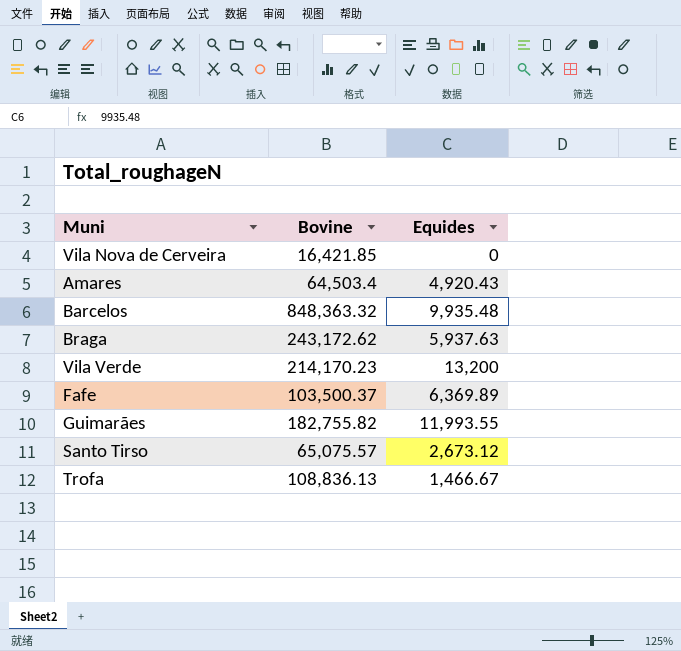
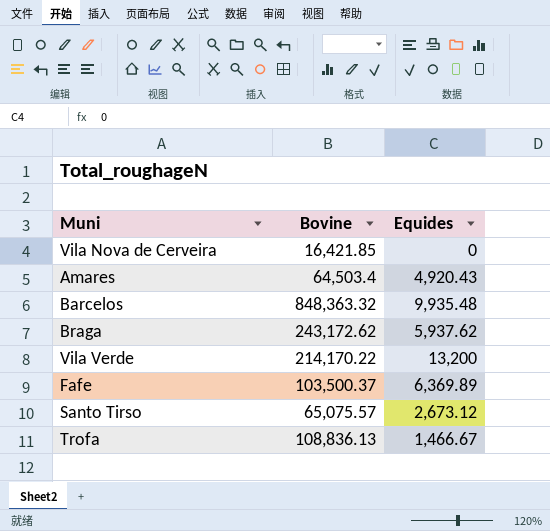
row Guimarães: 182,755.82 | 11,993.55 -> none
Braga | Equides: 5,937.63 -> 5,937.62
Vila Verde | Bovine: 214,170.23 -> 214,170.22

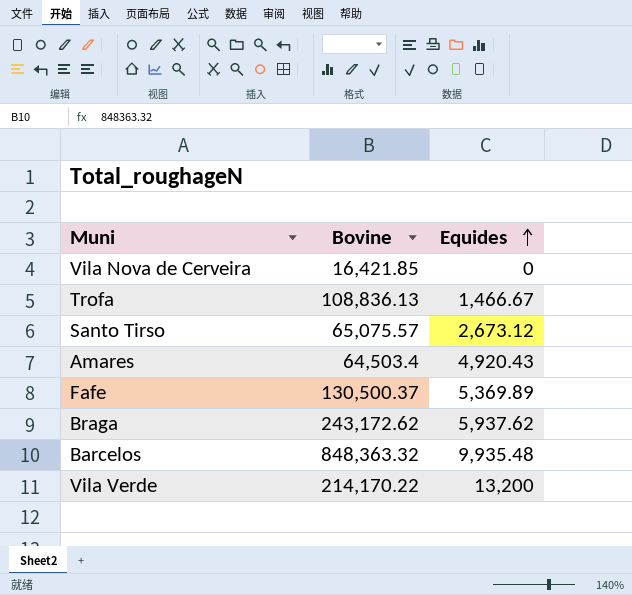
row order: none -> Equides ascending
Fafe | Bovine: 103,500.37 -> 130,500.37
Fafe | Equides: 6,369.89 -> 5,369.89

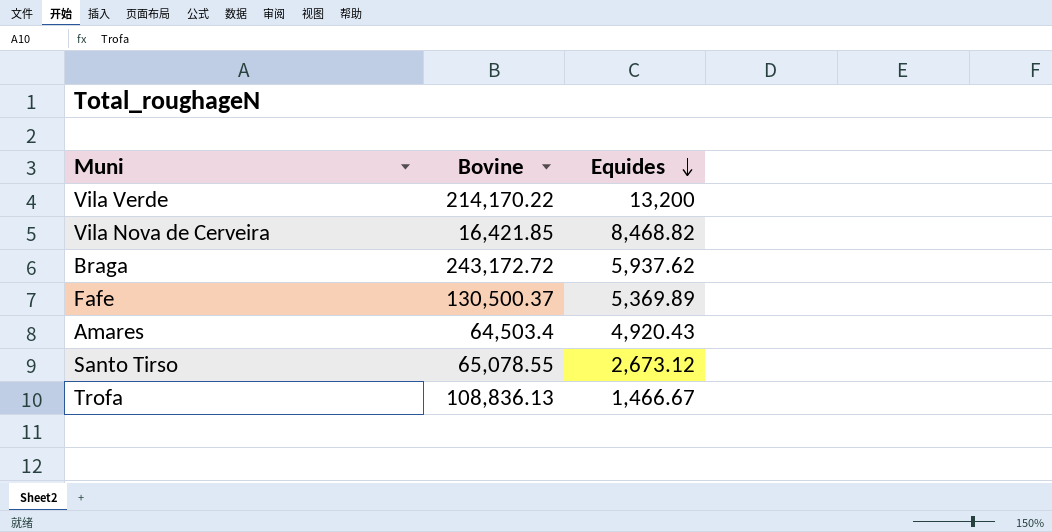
row order: Equides ascending -> Equides descending
row Barcelos: 848,363.32 | 9,935.48 -> none
Vila Nova de Cerveira | Equides: 0 -> 8,468.82
Braga | Bovine: 243,172.62 -> 243,172.72
Santo Tirso | Bovine: 65,075.57 -> 65,078.55

